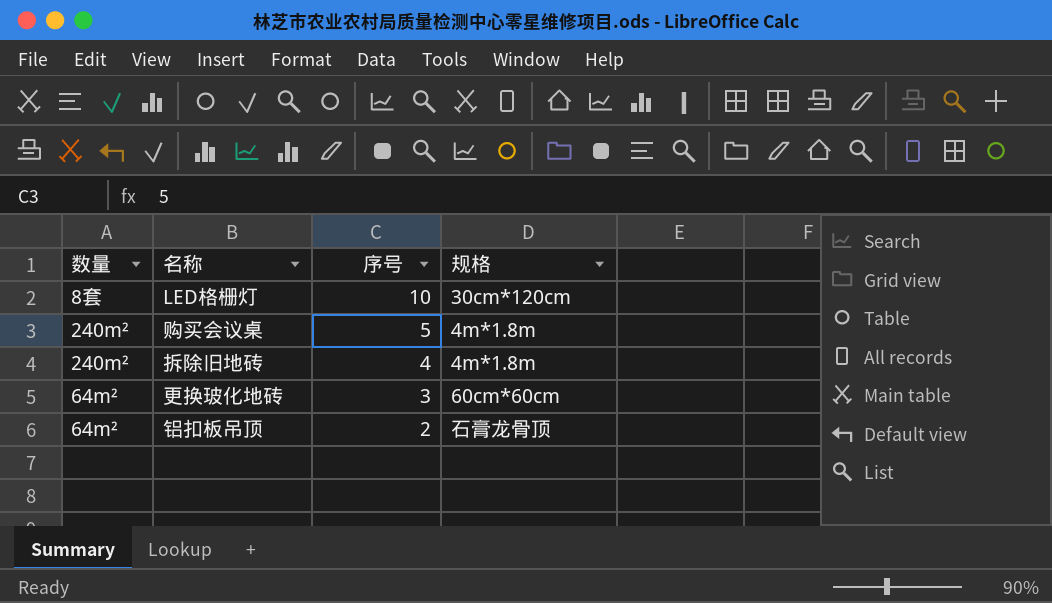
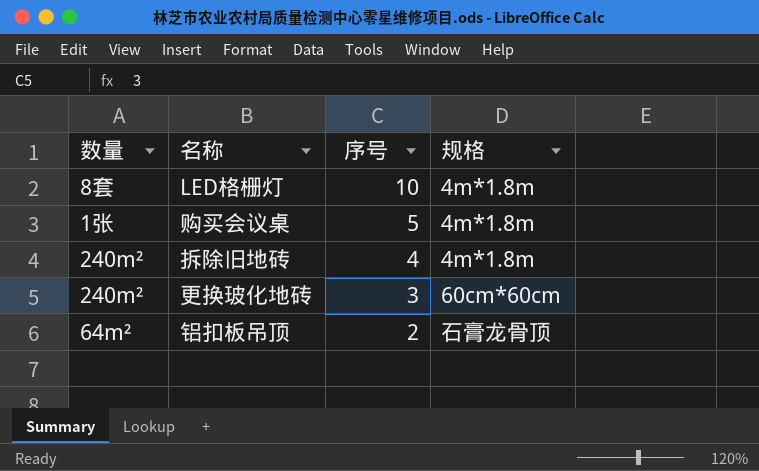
LED格栅灯 | 规格: 30cm*120cm -> 4m*1.8m
购买会议桌 | 数量: 240m² -> 1张
更换玻化地砖 | 数量: 64m² -> 240m²

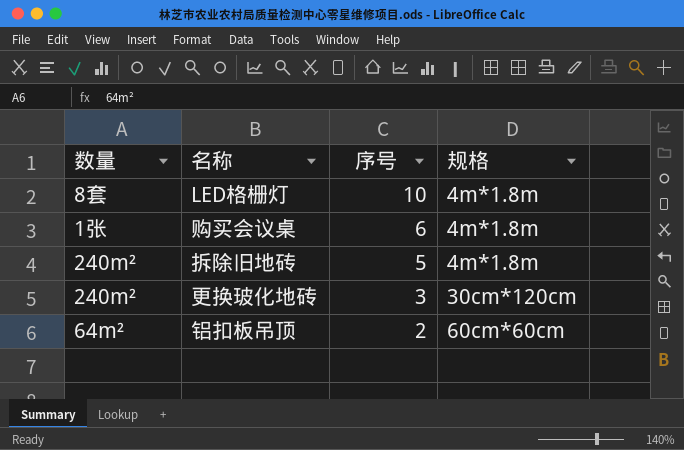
购买会议桌 | 序号: 5 -> 6
拆除旧地砖 | 序号: 4 -> 5
更换玻化地砖 | 规格: 60cm*60cm -> 30cm*120cm
铝扣板吊顶 | 规格: 石膏龙骨顶 -> 60cm*60cm

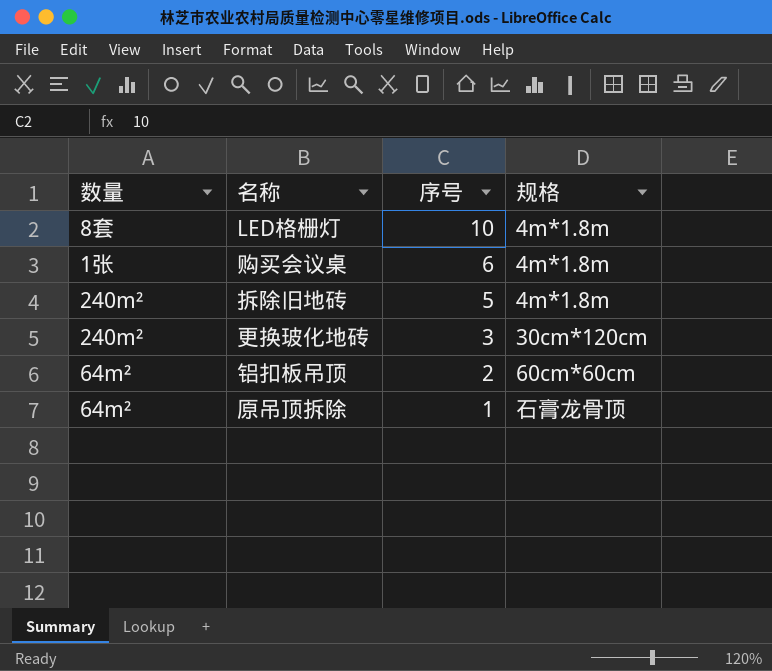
row 原吊顶拆除: none -> 64m² | 1 | 石膏龙骨顶

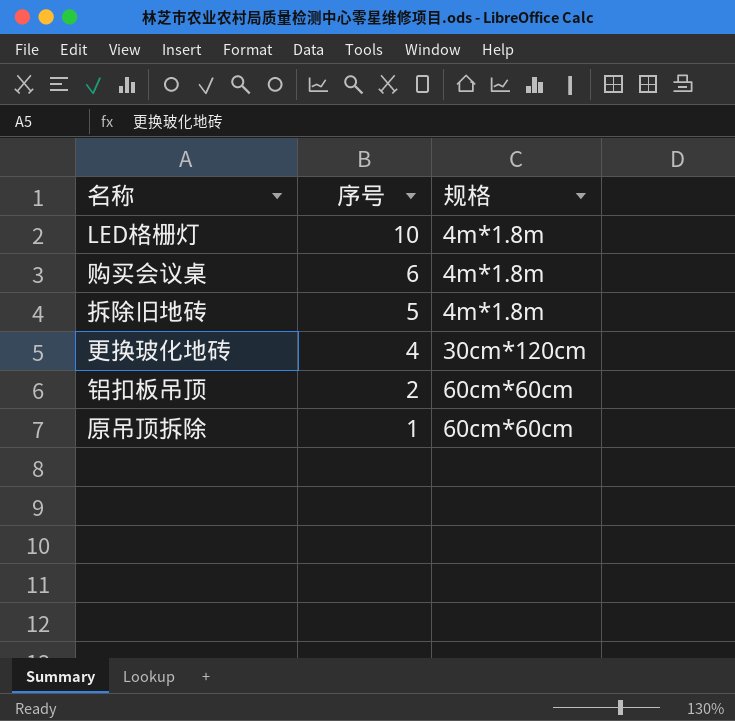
column 数量 | position: 1 -> none
更换玻化地砖 | 序号: 3 -> 4
原吊顶拆除 | 规格: 石膏龙骨顶 -> 60cm*60cm

